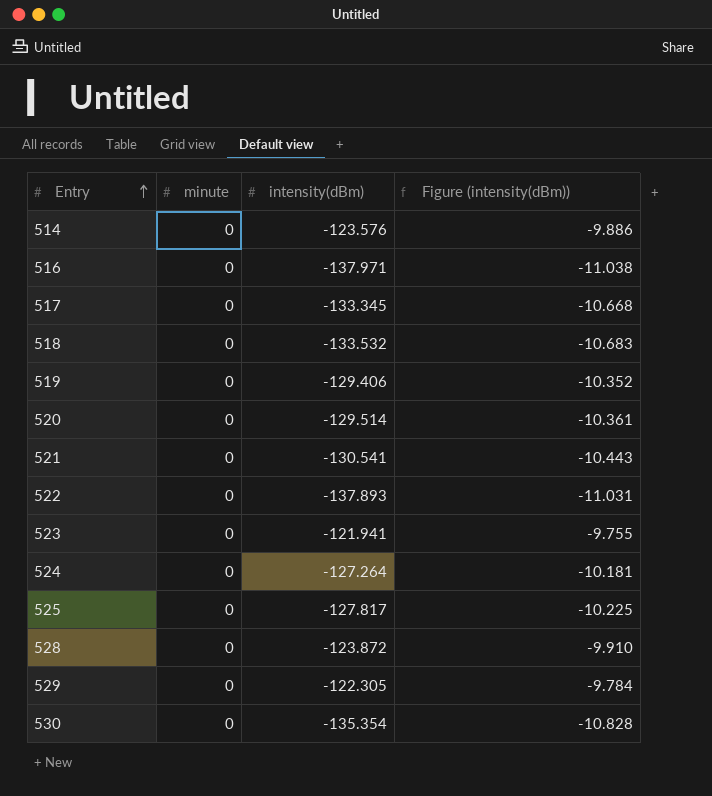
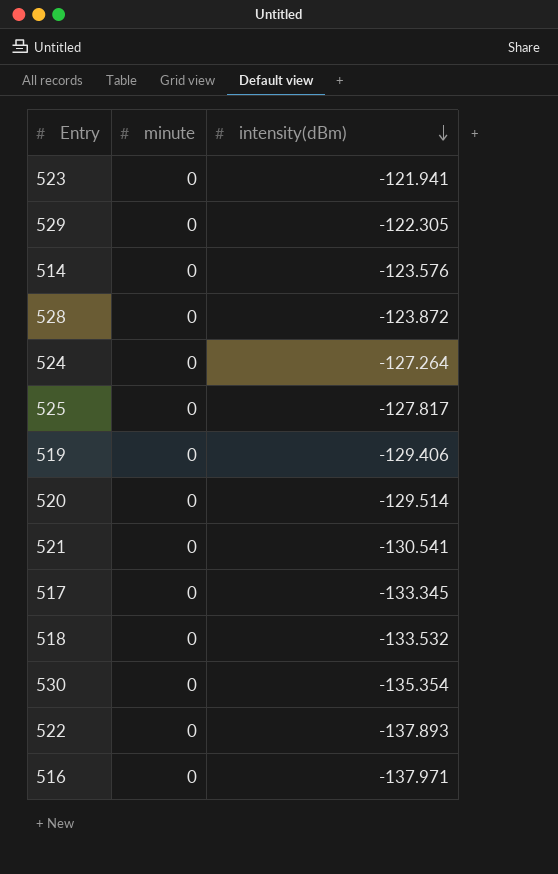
row order: Entry ascending -> intensity(dBm) descending
column Figure (intensity(dBm)) | formula: [intensity(dBm)] * 0.08 -> none

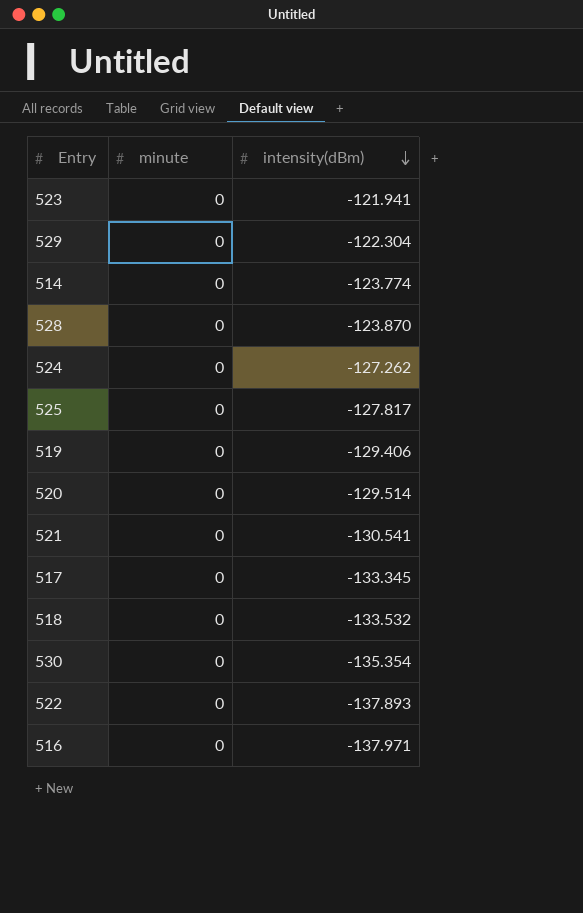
529 | intensity(dBm): -122.305 -> -122.304
514 | intensity(dBm): -123.576 -> -123.774
528 | intensity(dBm): -123.872 -> -123.870
524 | intensity(dBm): -127.264 -> -127.262

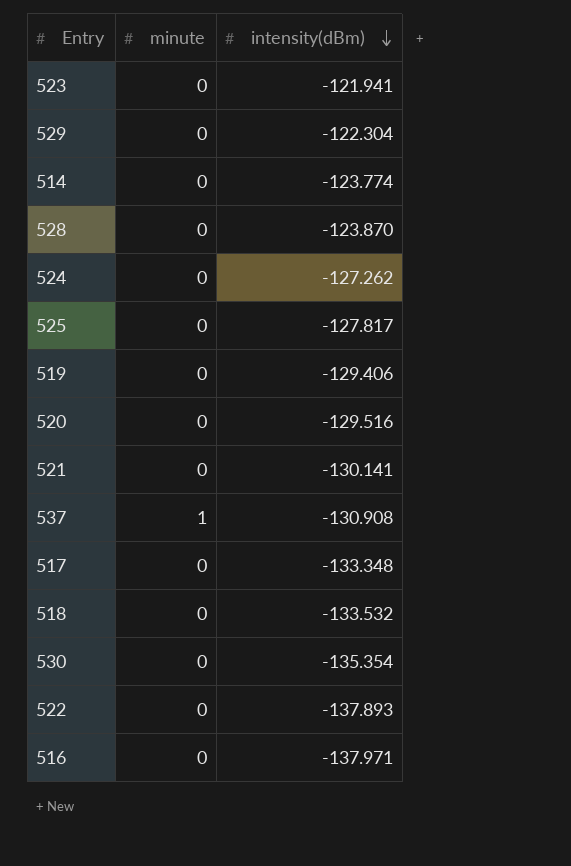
520 | intensity(dBm): -129.514 -> -129.516
521 | intensity(dBm): -130.541 -> -130.141
row 537: none -> 1 | -130.908
517 | intensity(dBm): -133.345 -> -133.348

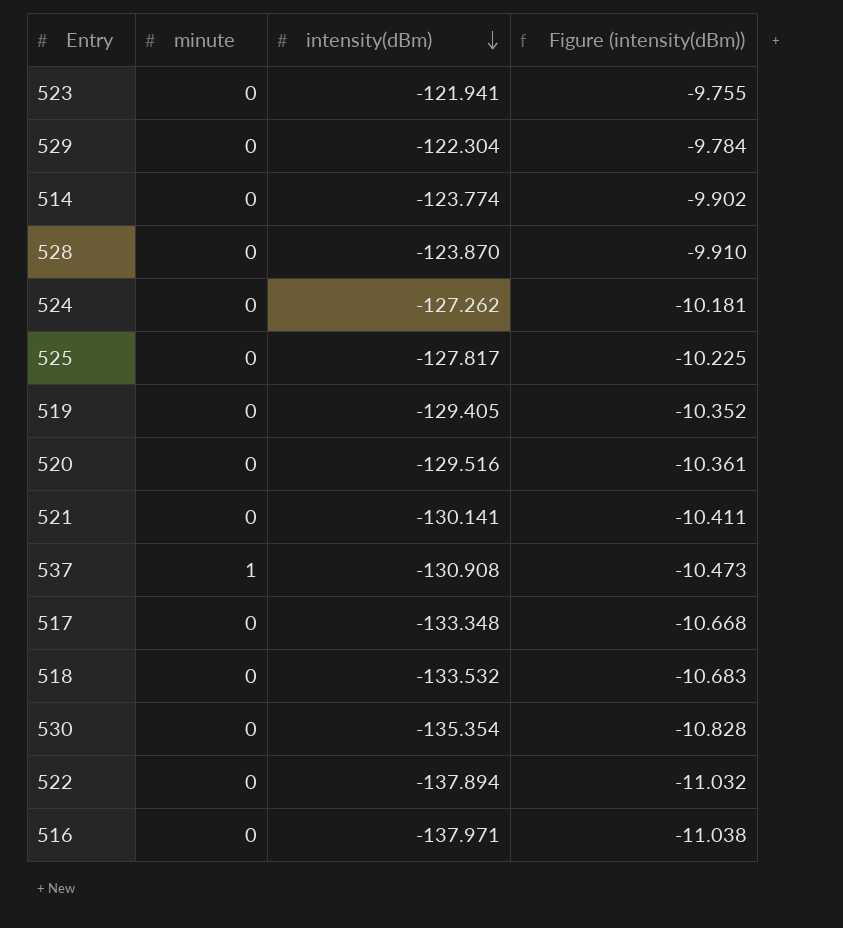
column Figure (intensity(dBm)) | formula: none -> [intensity(dBm)] * 0.08
519 | intensity(dBm): -129.406 -> -129.405
522 | intensity(dBm): -137.893 -> -137.894

